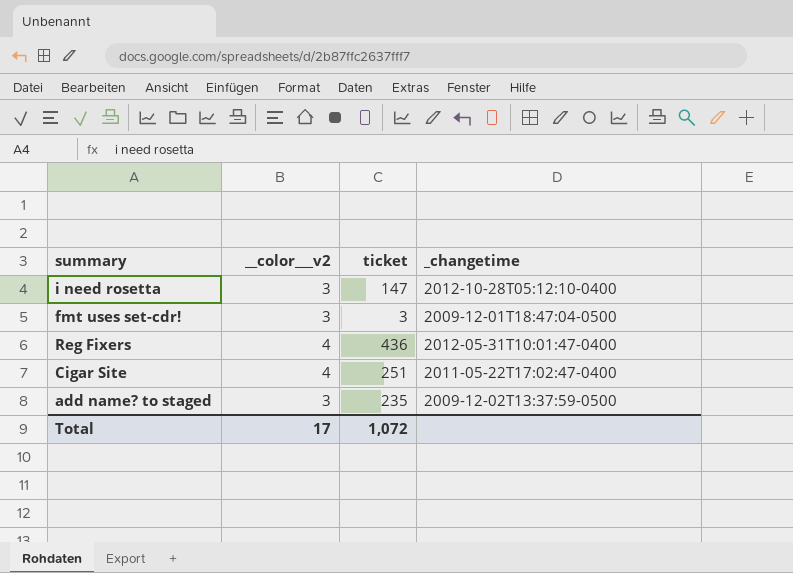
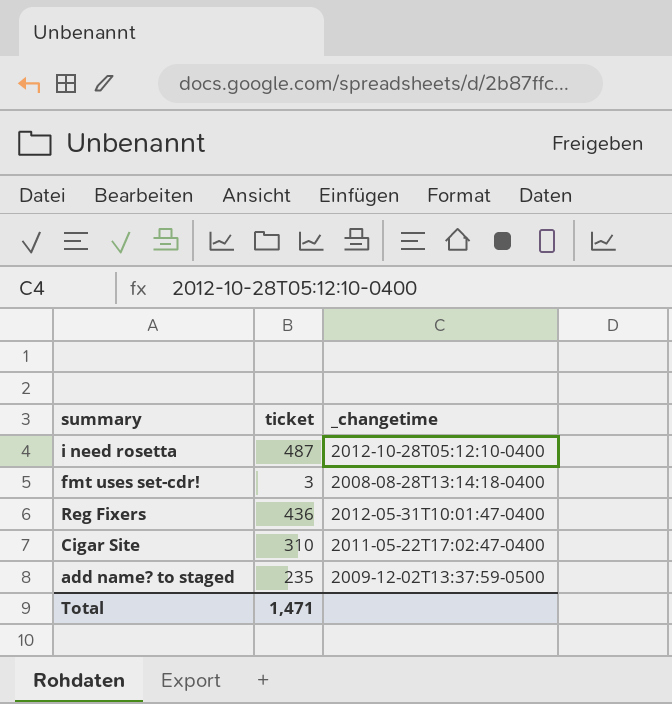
column __color___v2 | position: 2 -> none
i need rosetta | ticket: 147 -> 487
fmt uses set-cdr! | _changetime: 2009-12-01T18:47:04-0500 -> 2008-08-28T13:14:18-0400
Cigar Site | ticket: 251 -> 310
Total | ticket: 1,072 -> 1,471

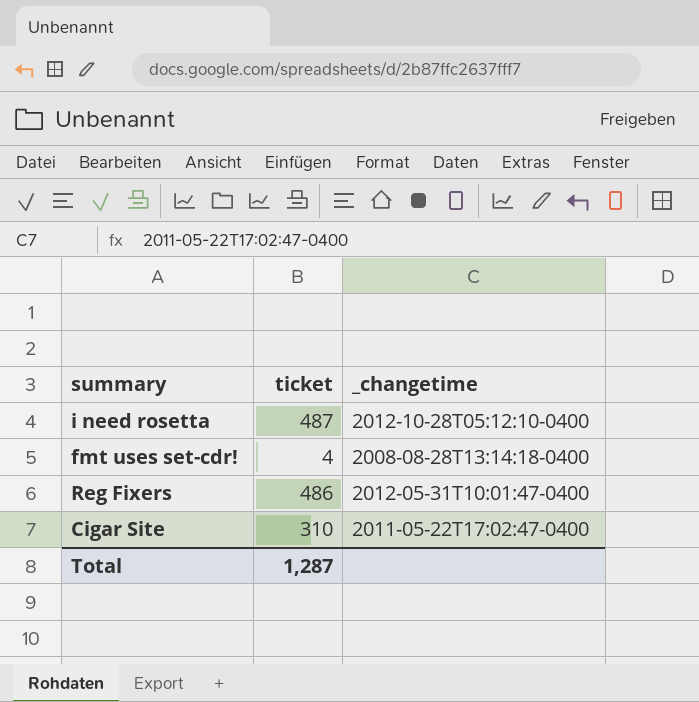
row add name? to staged: 235 | 2009-12-02T13:37:59-0500 -> none
fmt uses set-cdr! | ticket: 3 -> 4
Reg Fixers | ticket: 436 -> 486
Total | ticket: 1,471 -> 1,287

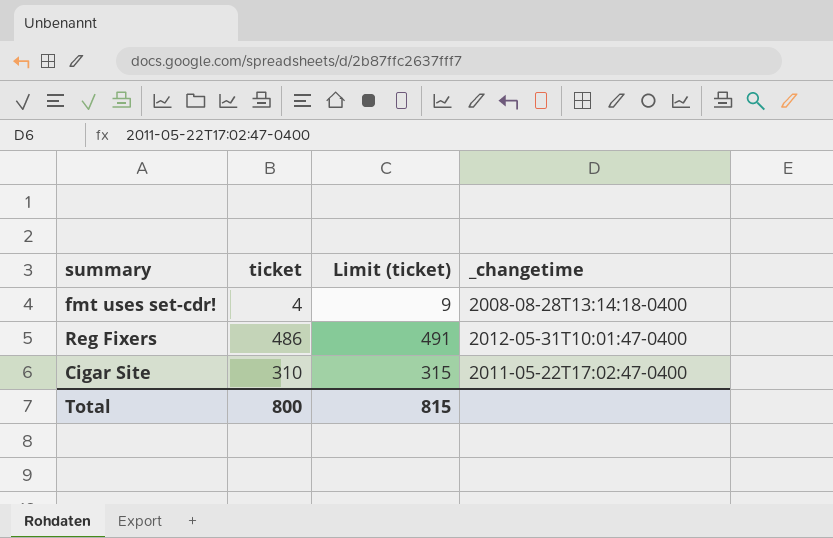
column Limit (ticket) | formula: none -> [ticket] + 5
row i need rosetta: 487 | 2012-10-28T05:12:10-0400 -> none
Total | ticket: 1,287 -> 800

